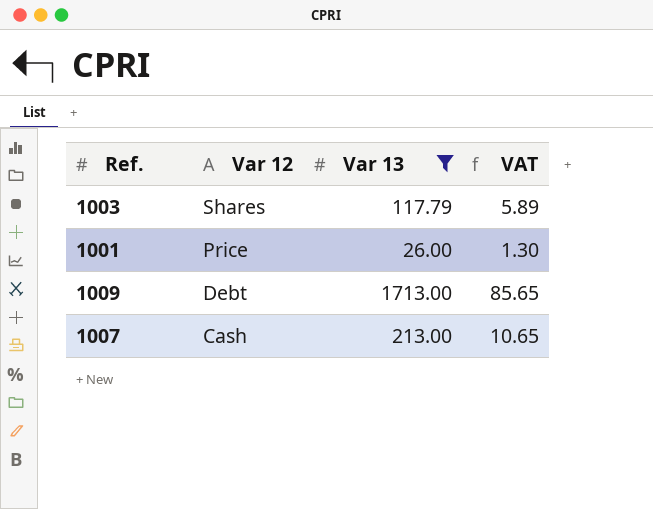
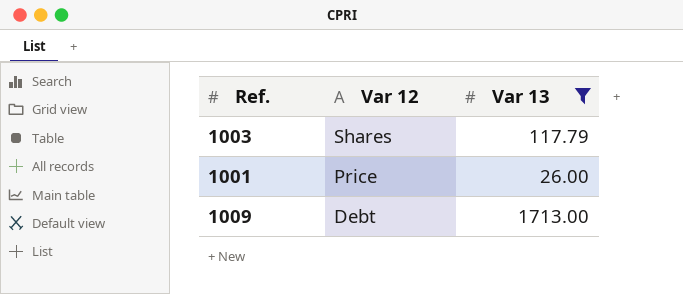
column VAT | formula: [Var 13] * 0.05 -> none
row 1007: Cash | 213.00 | 10.65 -> none

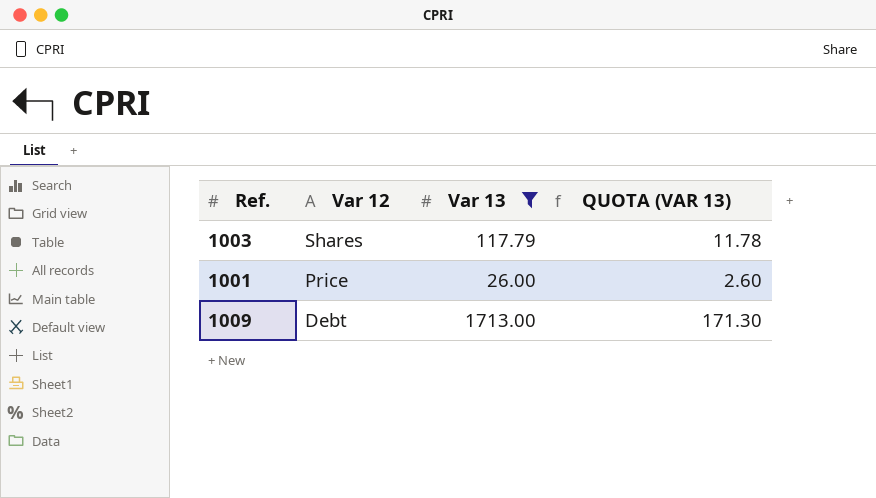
column QUOTA (VAR 13) | formula: none -> [Var 13] * 0.1

